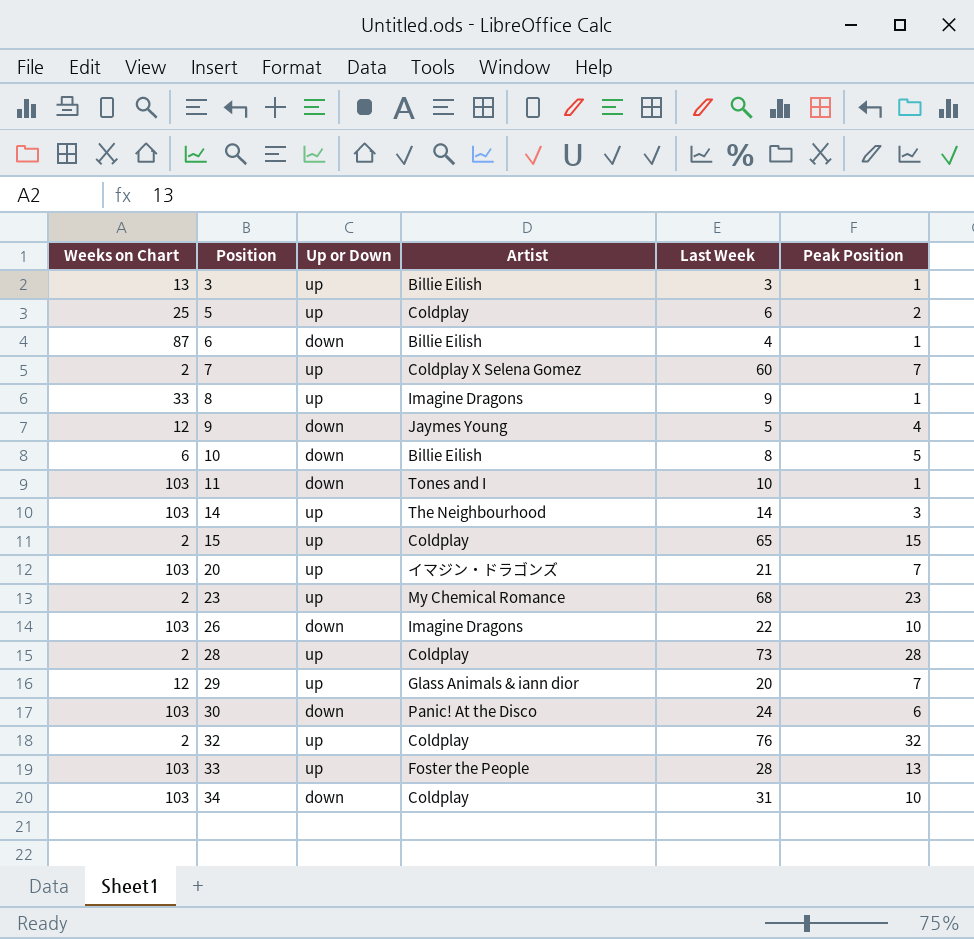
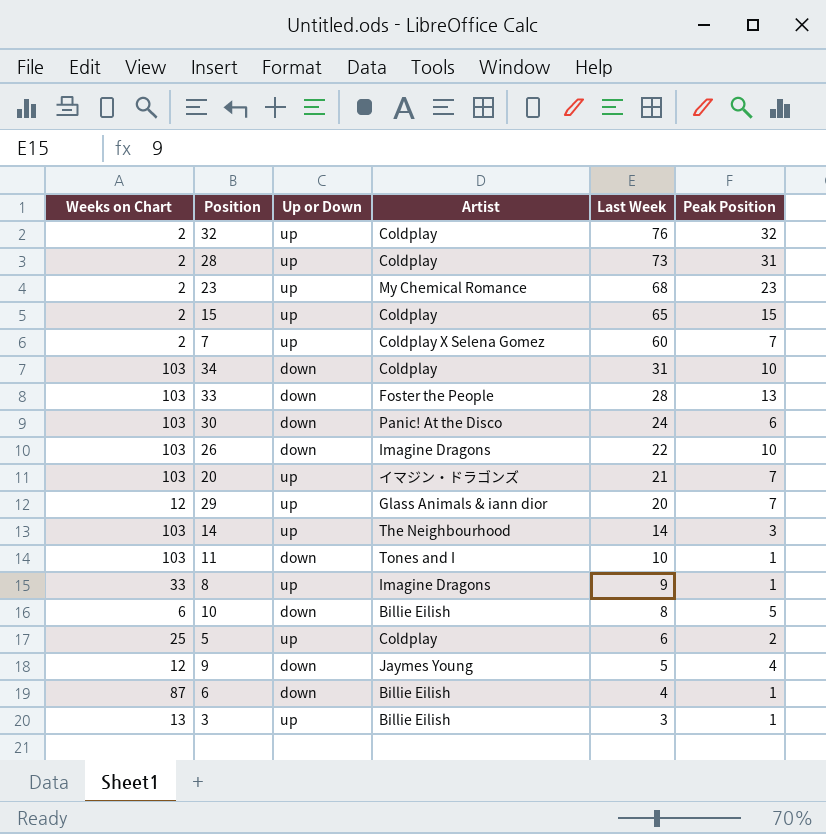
row order: Position ascending -> Last Week descending
28 | Peak Position: 28 -> 31
33 | Up or Down: up -> down

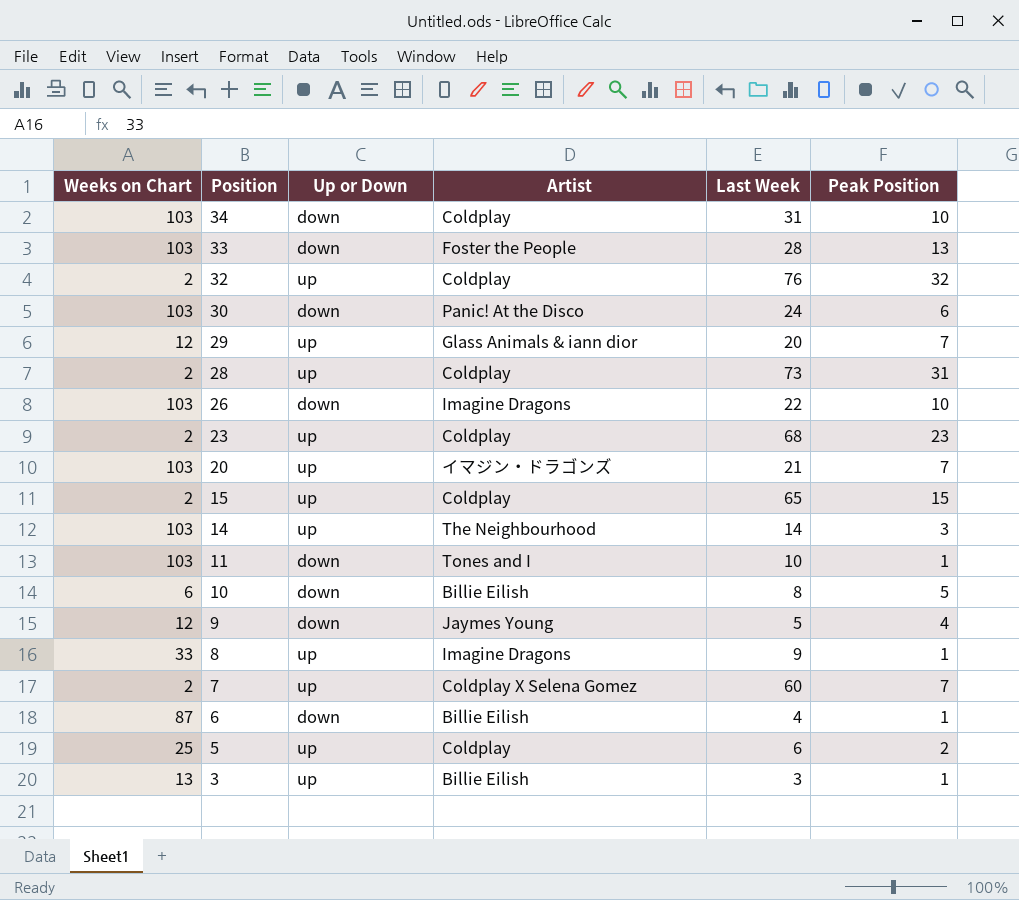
row order: Last Week descending -> Position descending
23 | Artist: My Chemical Romance -> Coldplay

